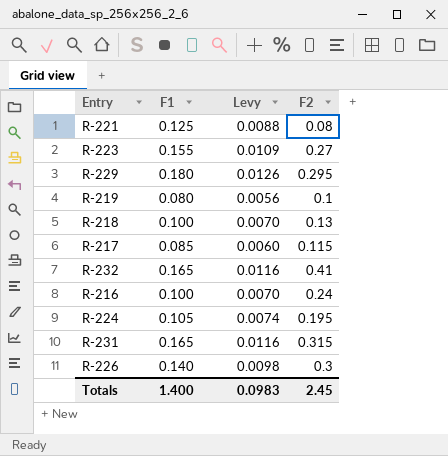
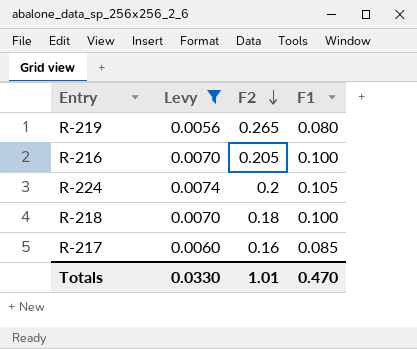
filter: none -> Levy <= 0.0074
row order: none -> F2 descending
column F1 | position: 2 -> 4
R-219 | F2: 0.1 -> 0.265
R-216 | F2: 0.24 -> 0.205
R-224 | F2: 0.195 -> 0.2
R-218 | F2: 0.13 -> 0.18
R-217 | F2: 0.115 -> 0.16
Totals | Levy: 0.0983 -> 0.0330
Totals | F2: 2.45 -> 1.01
Totals | F1: 1.400 -> 0.470

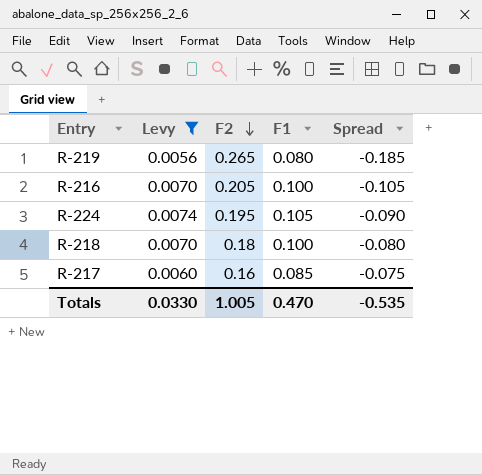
column Spread | formula: none -> [F1] - [F2]
R-224 | F2: 0.2 -> 0.195
Totals | F2: 1.01 -> 1.005

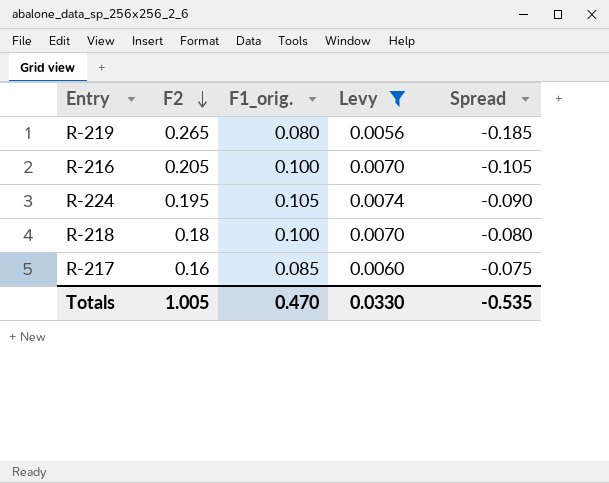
column name: F1 -> F1_orig.
column Levy | position: 2 -> 4

